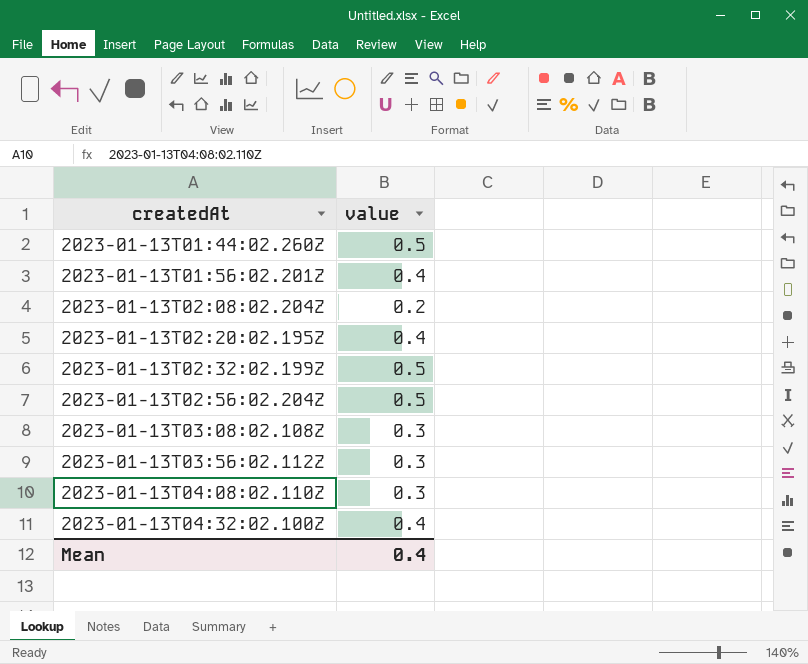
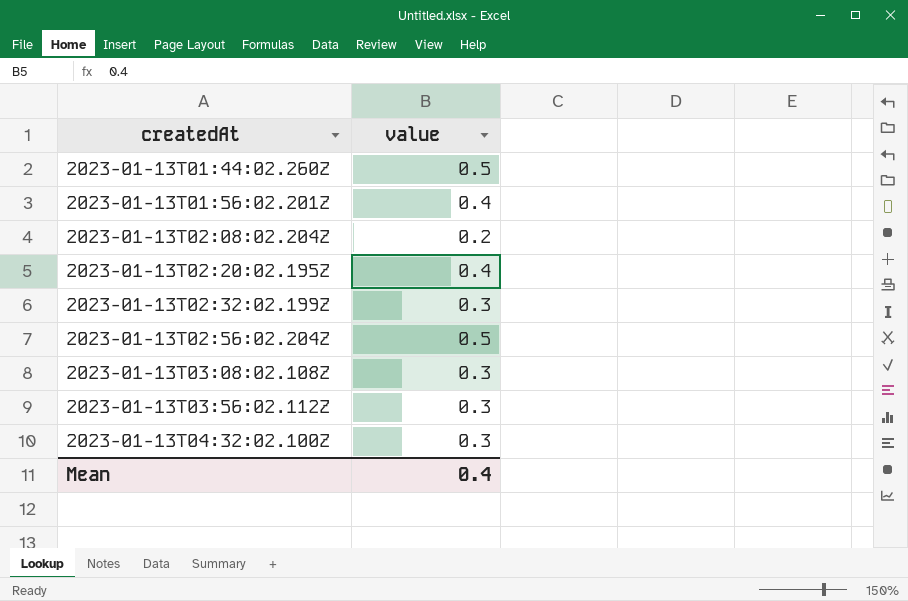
row 2023-01-13T04:08:02.110Z: 0.3 -> none
2023-01-13T02:32:02.199Z | value: 0.5 -> 0.3
2023-01-13T04:32:02.100Z | value: 0.4 -> 0.3

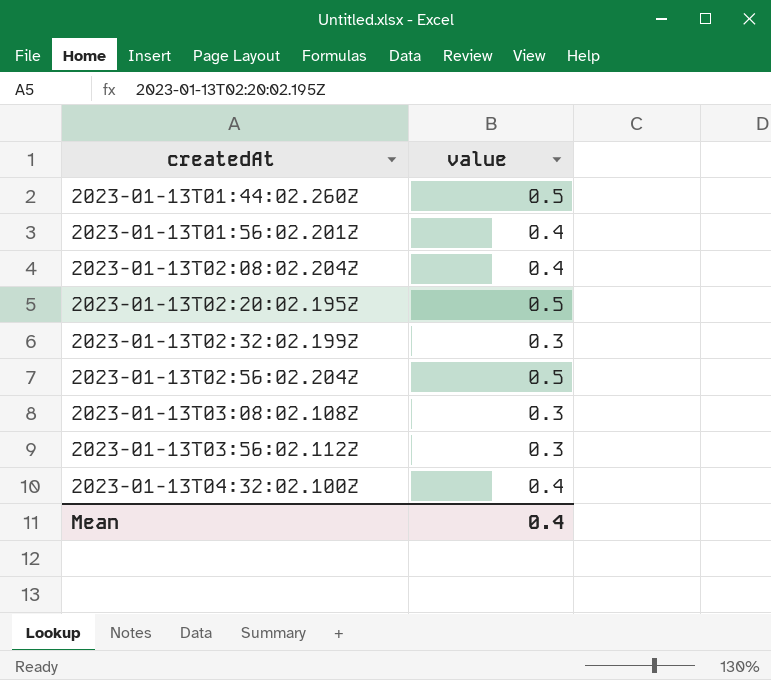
2023-01-13T02:08:02.204Z | value: 0.2 -> 0.4
2023-01-13T02:20:02.195Z | value: 0.4 -> 0.5
2023-01-13T04:32:02.100Z | value: 0.3 -> 0.4

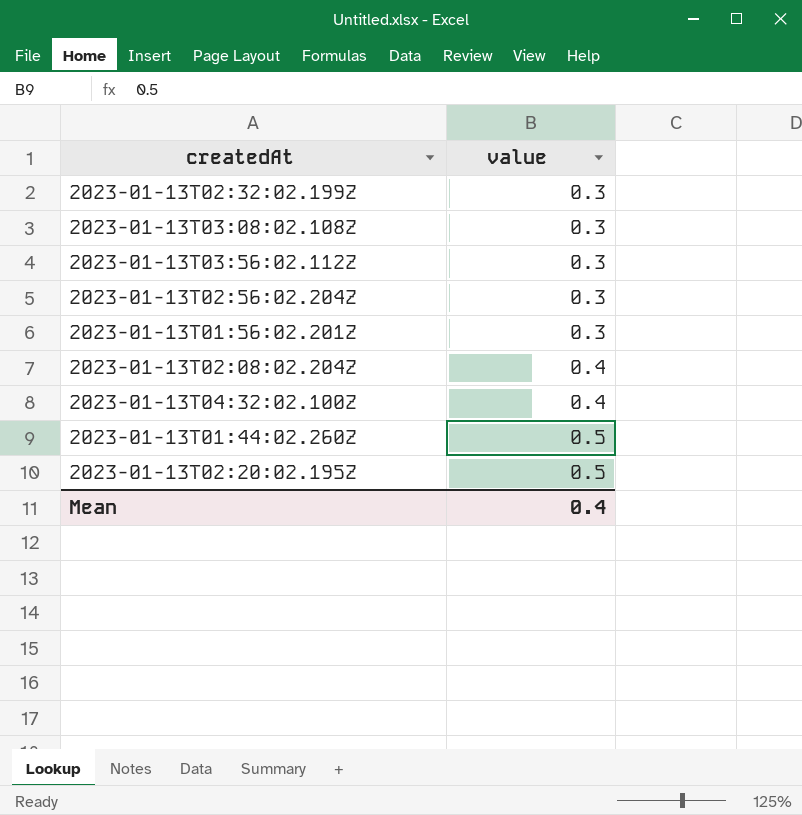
row order: createdAt ascending -> value ascending
2023-01-13T02:56:02.204Z | value: 0.5 -> 0.3
2023-01-13T01:56:02.201Z | value: 0.4 -> 0.3

